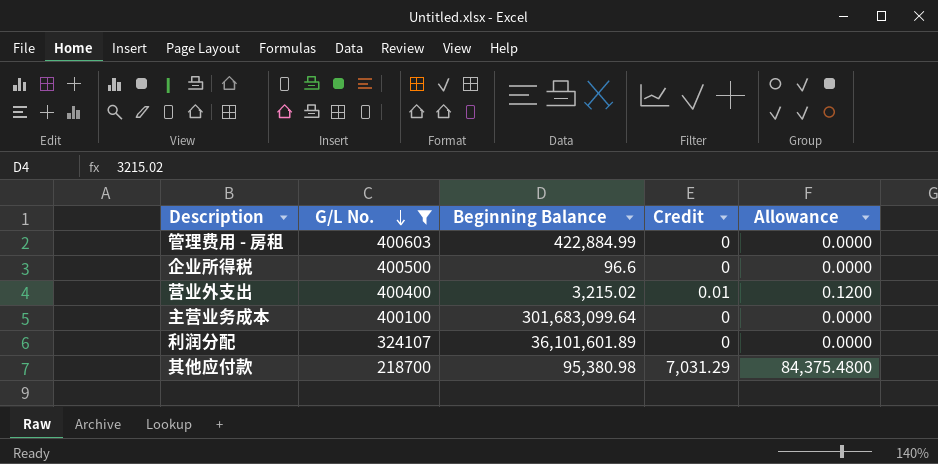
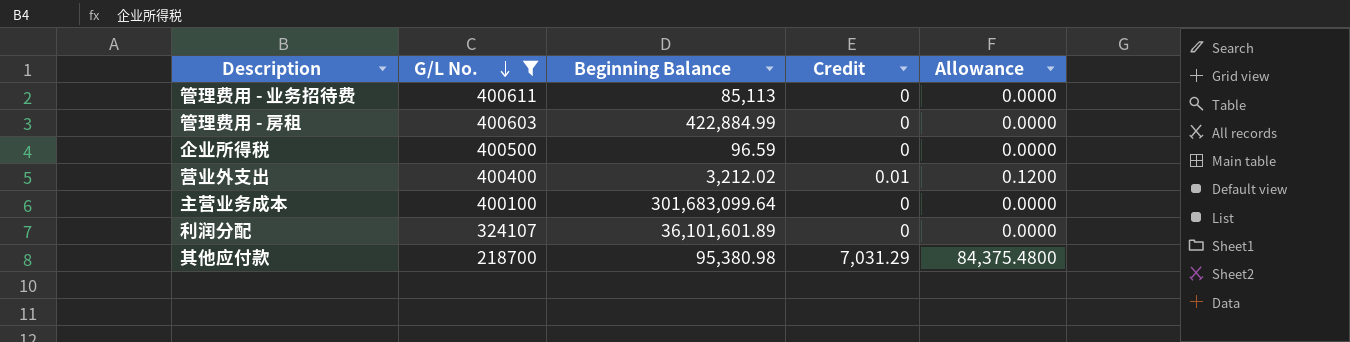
row 管理费用 - 业务招待费: none -> 400611 | 85,113 | 0 | 0.0000
企业所得税 | Beginning Balance: 96.6 -> 96.59
营业外支出 | Beginning Balance: 3,215.02 -> 3,212.02

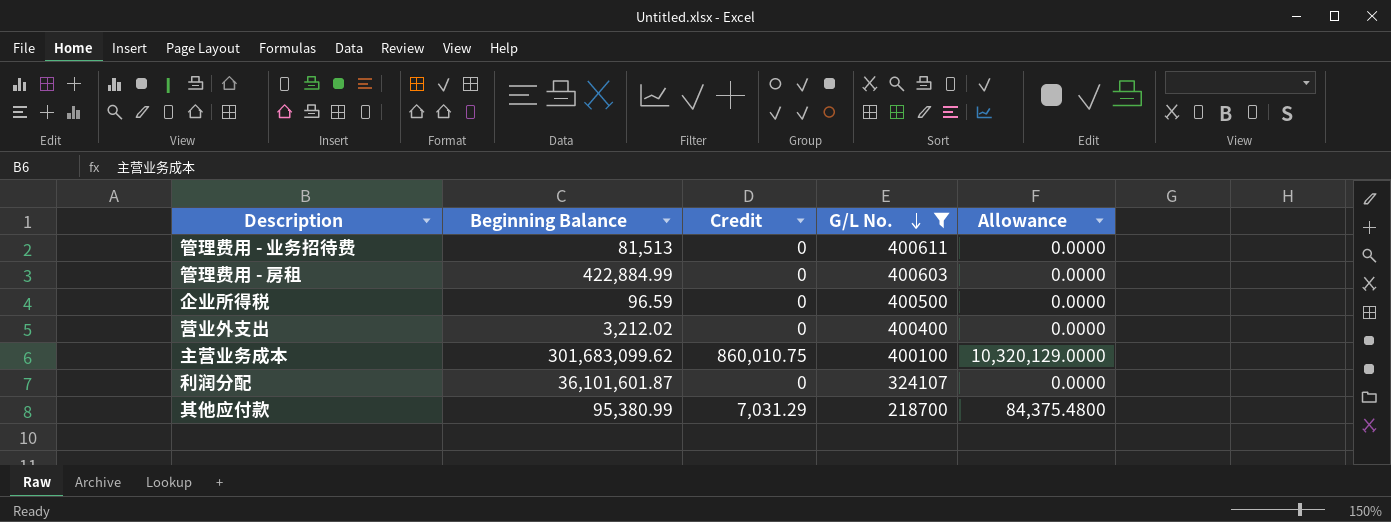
column G/L No. | position: 2 -> 4
管理费用 - 业务招待费 | Beginning Balance: 85,113 -> 81,513
营业外支出 | Credit: 0.01 -> 0
营业外支出 | Allowance: 0.1200 -> 0.0000
主营业务成本 | Beginning Balance: 301,683,099.64 -> 301,683,099.62
主营业务成本 | Credit: 0 -> 860,010.75
主营业务成本 | Allowance: 0.0000 -> 10,320,129.0000
利润分配 | Beginning Balance: 36,101,601.89 -> 36,101,601.87
其他应付款 | Beginning Balance: 95,380.98 -> 95,380.99

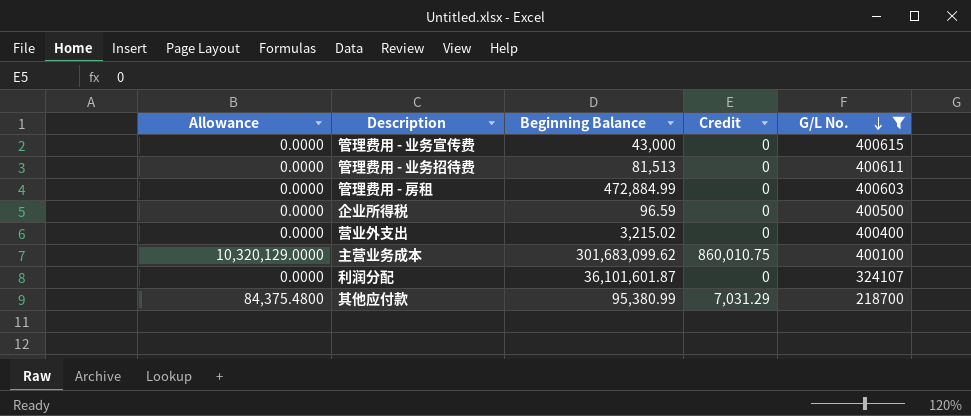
column Allowance | position: 5 -> 1
row 管理费用 - 业务宣传费: none -> 0.0000 | 43,000 | 0 | 400615
管理费用 - 房租 | Beginning Balance: 422,884.99 -> 472,884.99
营业外支出 | Beginning Balance: 3,212.02 -> 3,215.02

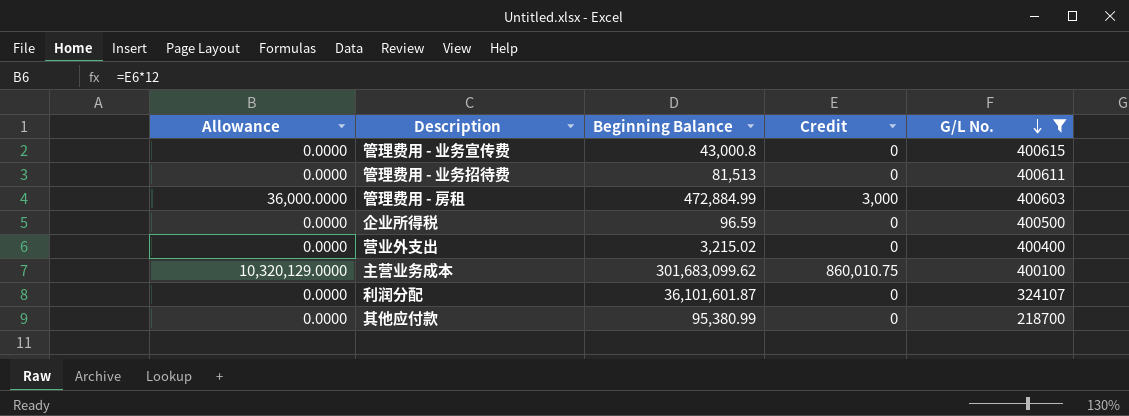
管理费用 - 业务宣传费 | Beginning Balance: 43,000 -> 43,000.8
管理费用 - 房租 | Allowance: 0.0000 -> 36,000.0000
管理费用 - 房租 | Credit: 0 -> 3,000
其他应付款 | Allowance: 84,375.4800 -> 0.0000
其他应付款 | Credit: 7,031.29 -> 0

